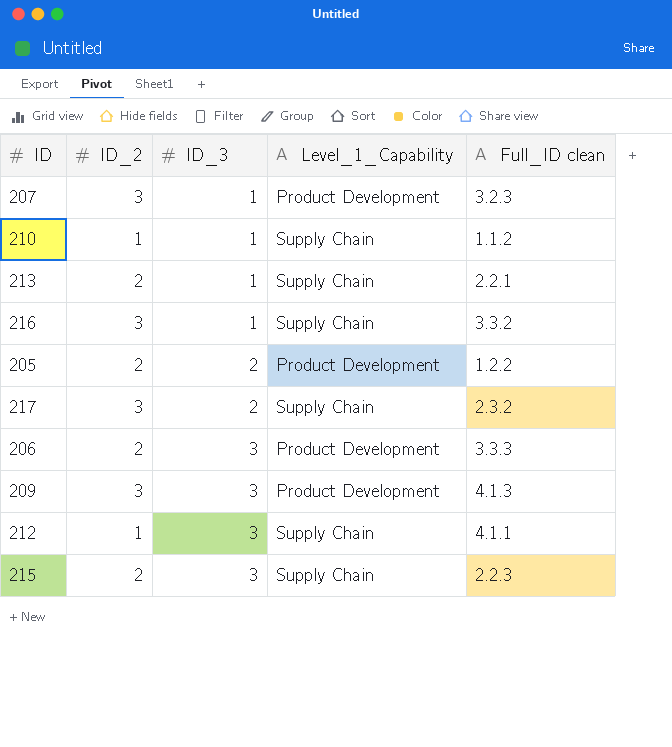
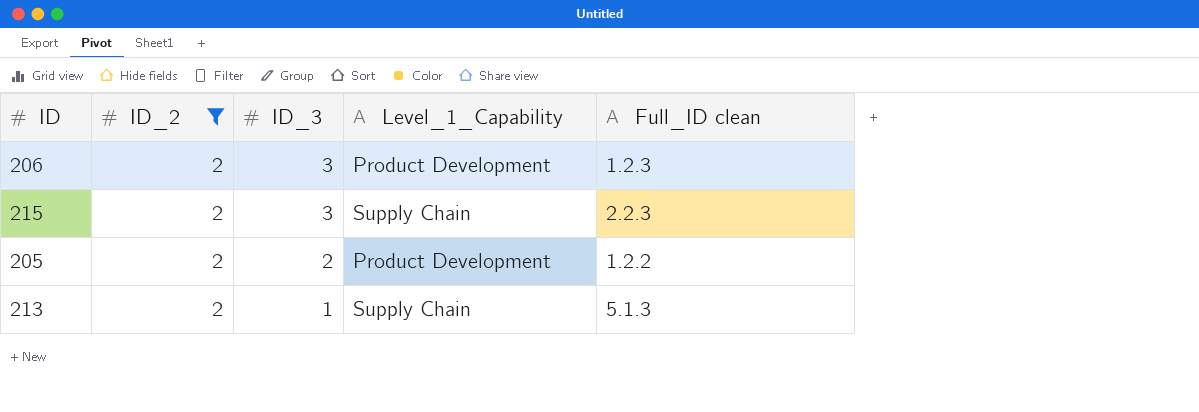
filter: none -> ID_2 = 2
row order: ID_3 ascending -> ID_3 descending
206 | Full_ID clean: 3.3.3 -> 1.2.3
213 | Full_ID clean: 2.2.1 -> 5.1.3

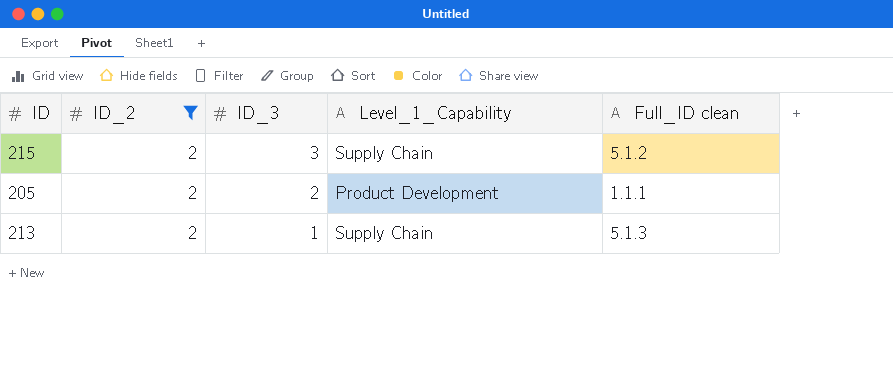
row 206: 2 | 3 | Product Development | 1.2.3 -> none
215 | Full_ID clean: 2.2.3 -> 5.1.2
205 | Full_ID clean: 1.2.2 -> 1.1.1

